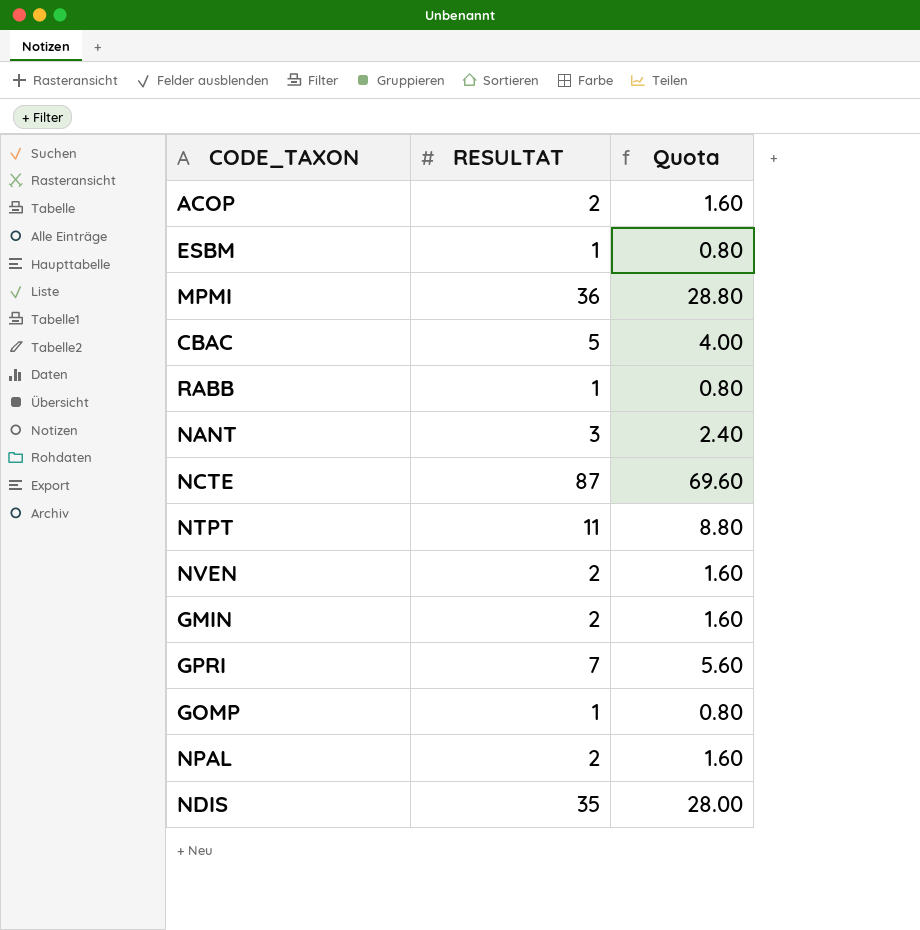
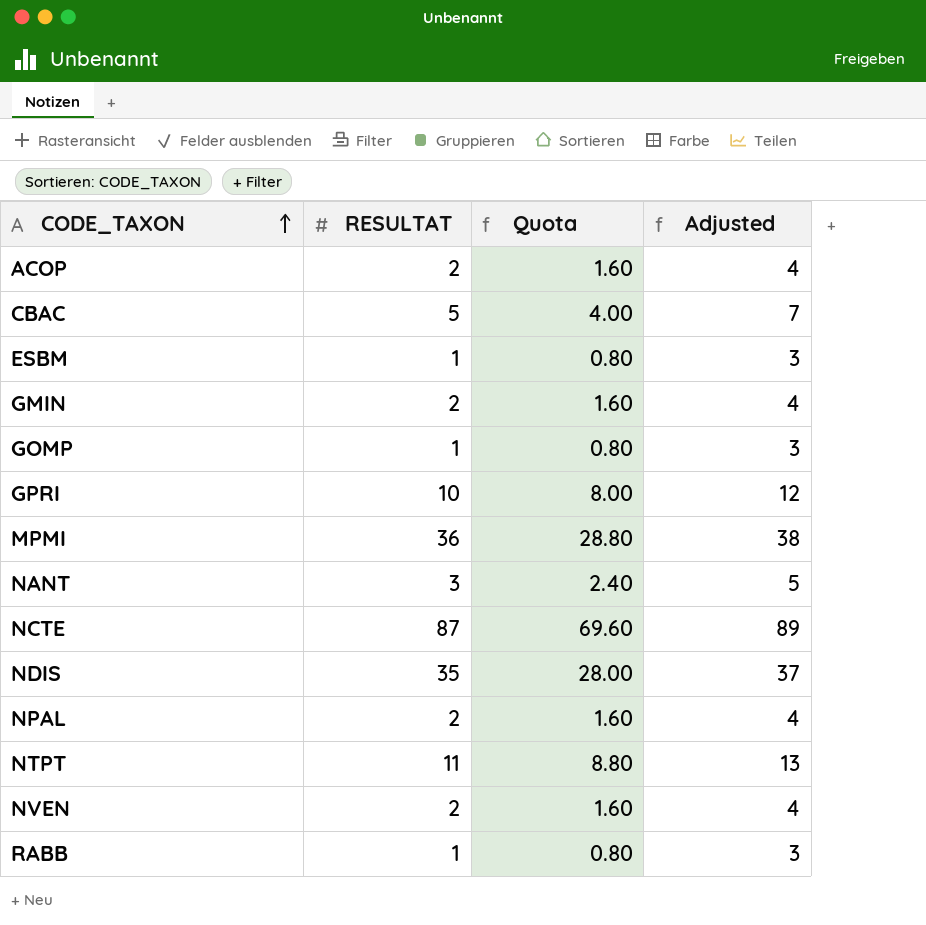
row order: none -> CODE_TAXON ascending
column Adjusted | formula: none -> [RESULTAT] + 2
GPRI | RESULTAT: 7 -> 10
GPRI | Quota: 5.60 -> 8.00

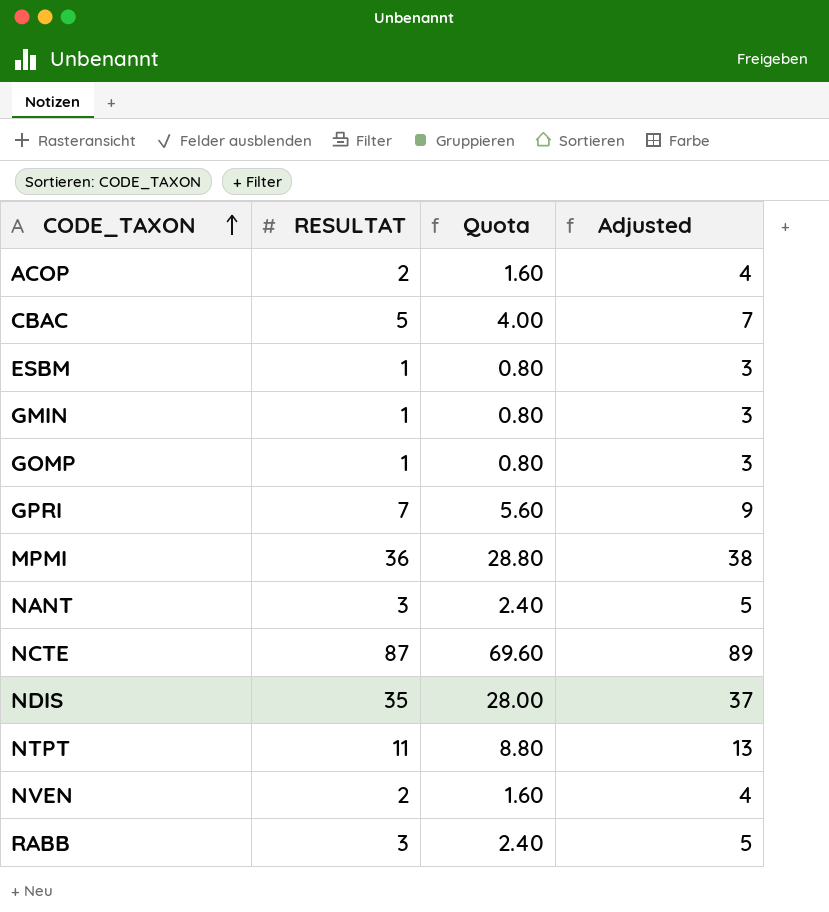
row NPAL: 2 | 1.60 | 4 -> none
GMIN | RESULTAT: 2 -> 1
GMIN | Quota: 1.60 -> 0.80
GMIN | Adjusted: 4 -> 3
GPRI | RESULTAT: 10 -> 7
GPRI | Quota: 8.00 -> 5.60
GPRI | Adjusted: 12 -> 9
RABB | RESULTAT: 1 -> 3
RABB | Quota: 0.80 -> 2.40
RABB | Adjusted: 3 -> 5

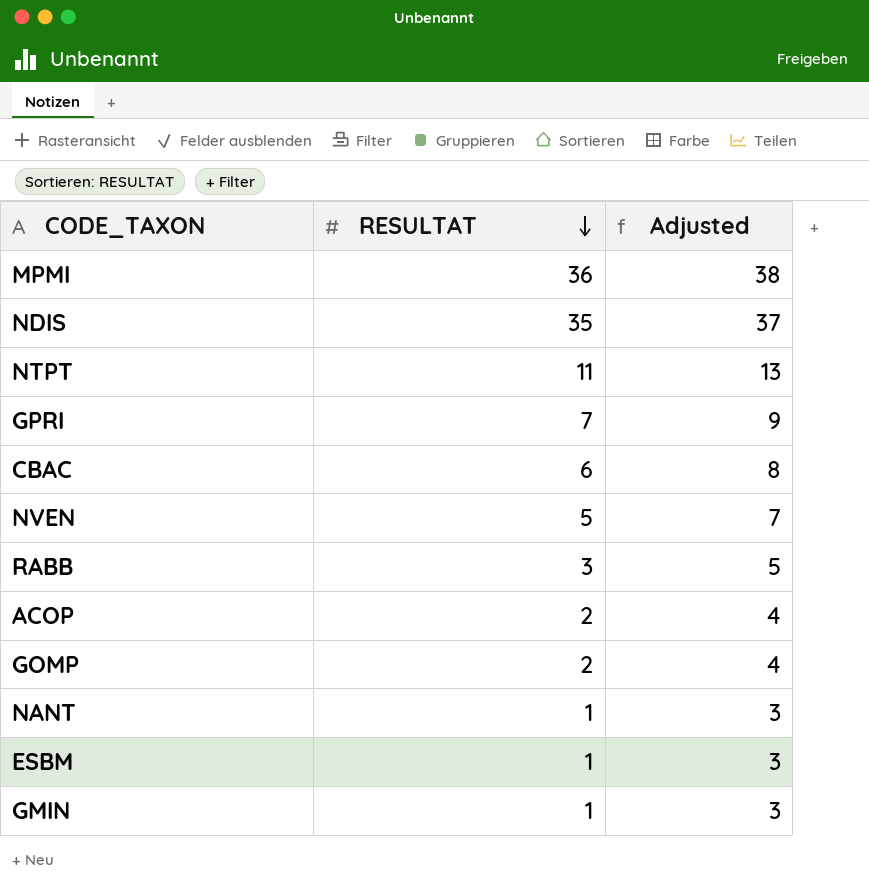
row order: CODE_TAXON ascending -> RESULTAT descending
column Quota | formula: [RESULTAT] * 0.8 -> none
row NCTE: 87 | 69.60 | 89 -> none
CBAC | RESULTAT: 5 -> 6
CBAC | Adjusted: 7 -> 8
NVEN | RESULTAT: 2 -> 5
NVEN | Adjusted: 4 -> 7
GOMP | RESULTAT: 1 -> 2
GOMP | Adjusted: 3 -> 4
NANT | RESULTAT: 3 -> 1
NANT | Adjusted: 5 -> 3

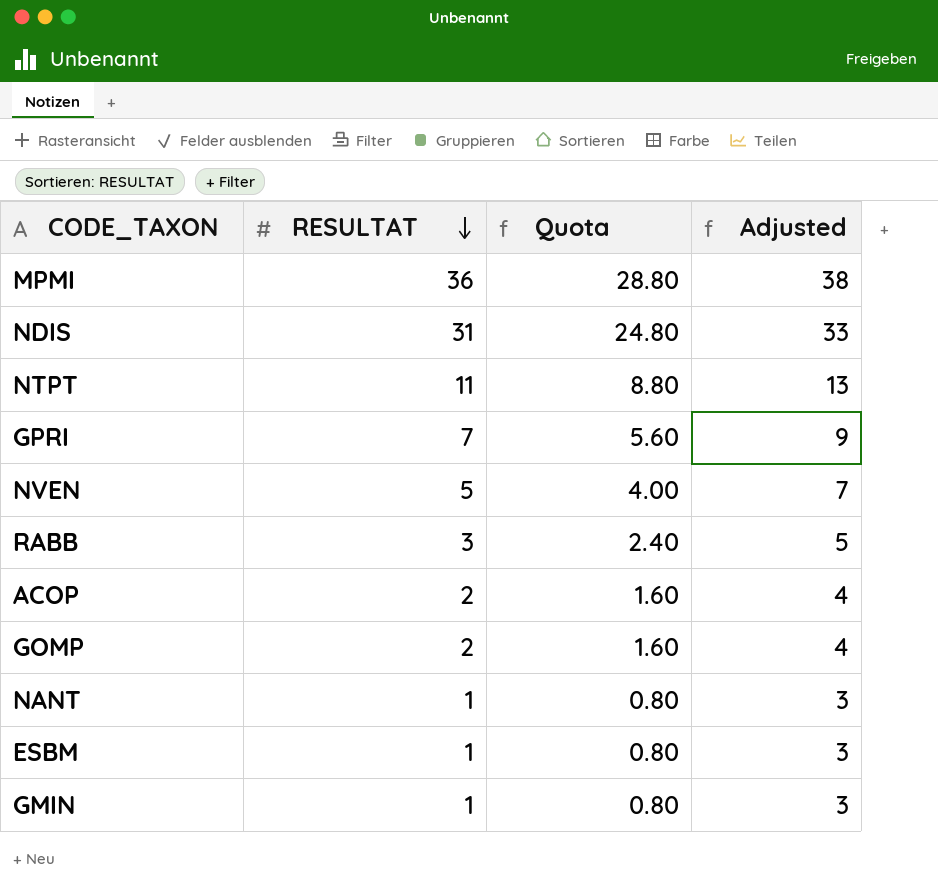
column Quota | formula: none -> [RESULTAT] * 0.8
row CBAC: 6 | 8 -> none
NDIS | RESULTAT: 35 -> 31
NDIS | Adjusted: 37 -> 33

